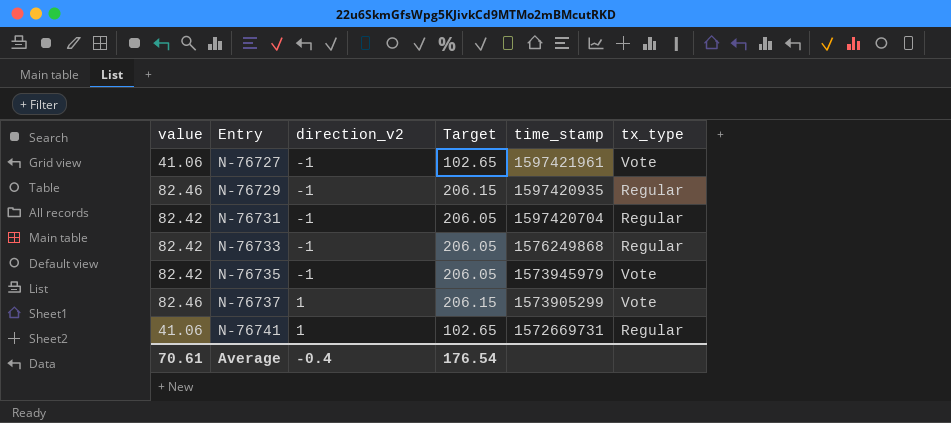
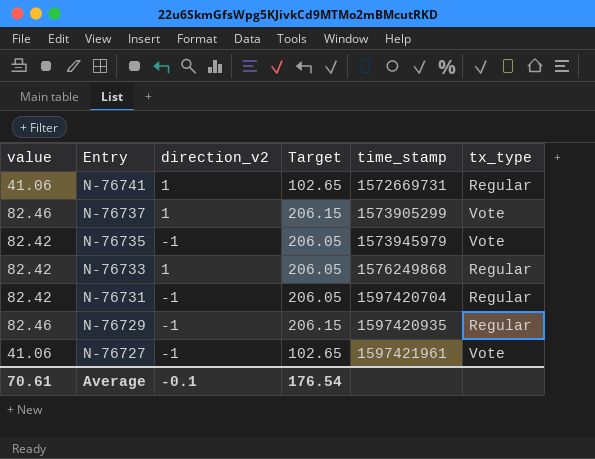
row order: Entry ascending -> Entry descending
N-76733 | direction_v2: -1 -> 1
Average | direction_v2: -0.4 -> -0.1

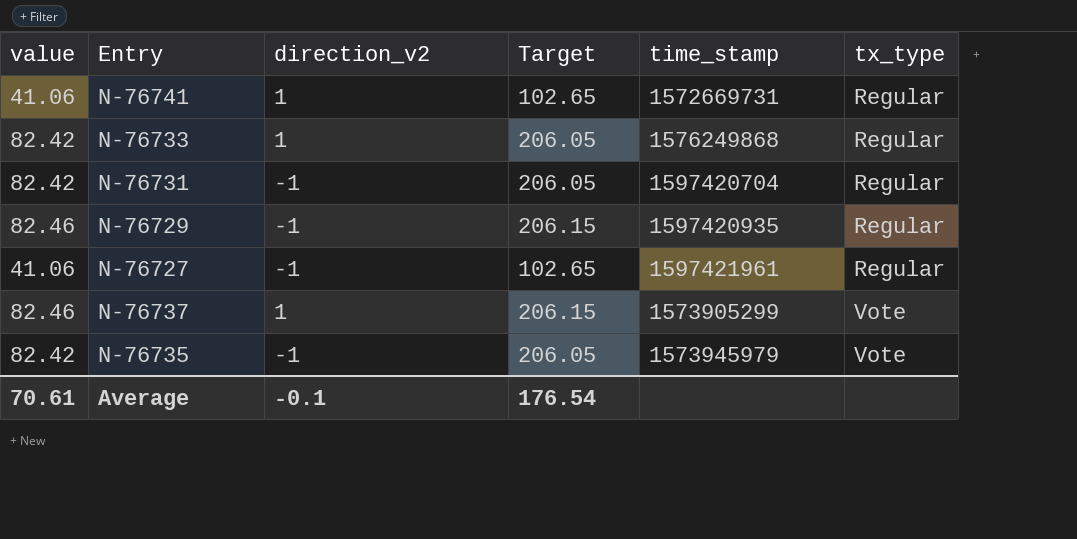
row order: Entry descending -> tx_type ascending
N-76727 | tx_type: Vote -> Regular

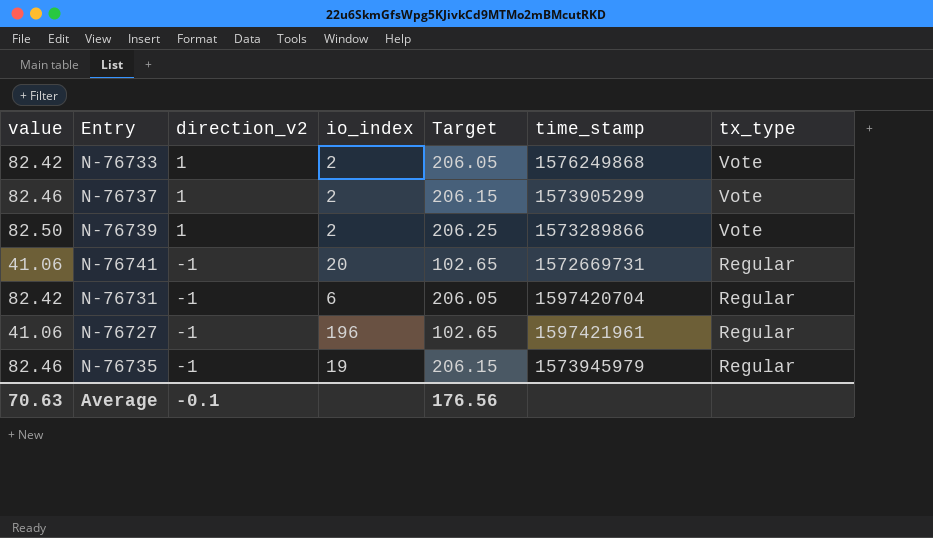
row order: tx_type ascending -> direction_v2 descending
column io_index | position: none -> 4
row N-76729: 82.46 | -1 | 206.15 | 1597420935 | Regular -> none
N-76733 | tx_type: Regular -> Vote
row N-76739: none -> 82.50 | 1 | 2 | 206.25 | 1573289866 | Vote
N-76741 | direction_v2: 1 -> -1
N-76735 | value: 82.42 -> 82.46
N-76735 | Target: 206.05 -> 206.15
N-76735 | tx_type: Vote -> Regular
Average | value: 70.61 -> 70.63
Average | Target: 176.54 -> 176.56

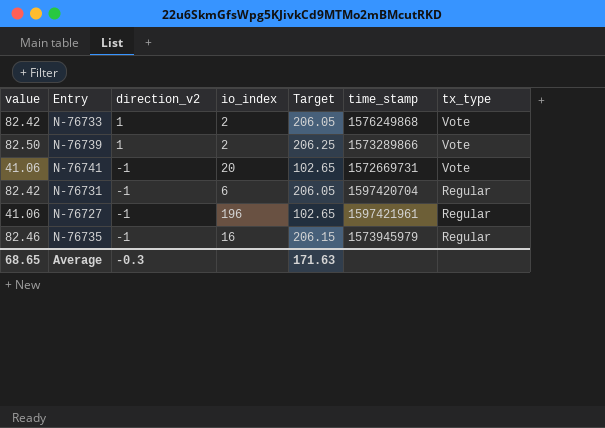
row N-76737: 82.46 | 1 | 2 | 206.15 | 1573905299 | Vote -> none
N-76741 | tx_type: Regular -> Vote
N-76735 | io_index: 19 -> 16
Average | value: 70.63 -> 68.65
Average | direction_v2: -0.1 -> -0.3
Average | Target: 176.56 -> 171.63

